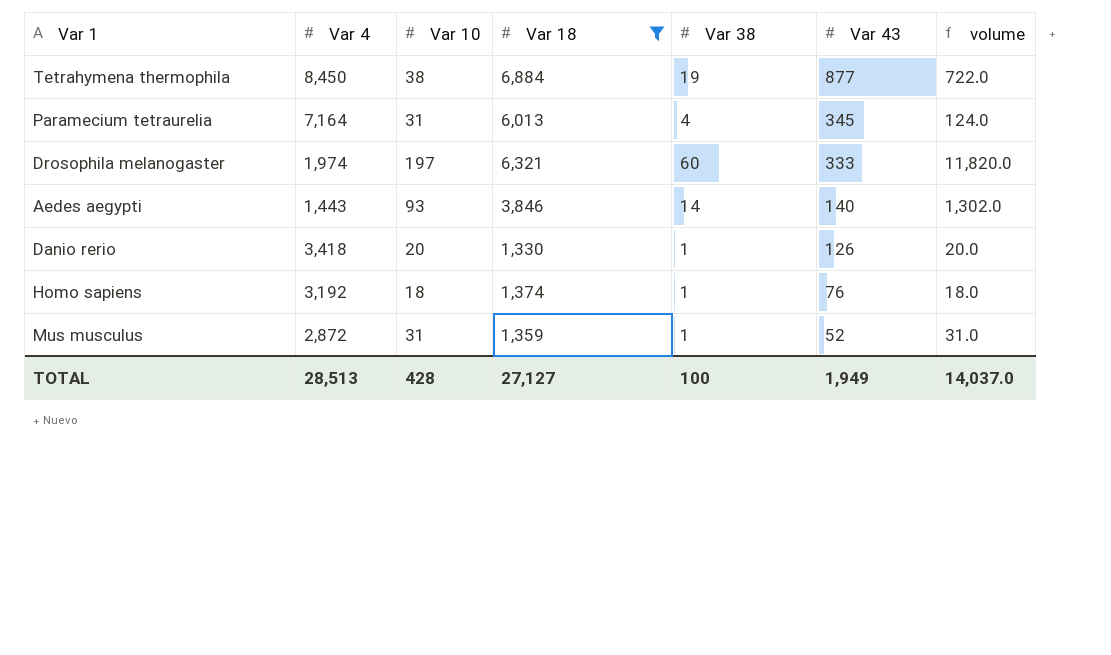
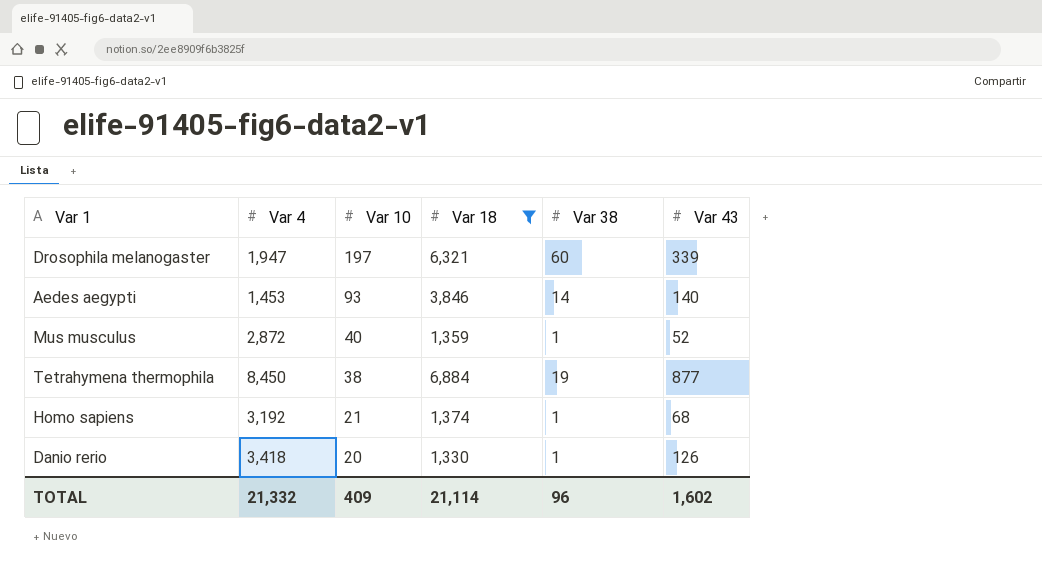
row order: Var 43 descending -> Var 10 descending
column volume | formula: [Var 10] * [Var 38] -> none
row Paramecium tetraurelia: 7,164 | 31 | 6,013 | 4 | 345 | 124.0 -> none
Drosophila melanogaster | Var 4: 1,974 -> 1,947
Drosophila melanogaster | Var 43: 333 -> 339
Aedes aegypti | Var 4: 1,443 -> 1,453
Mus musculus | Var 10: 31 -> 40
Homo sapiens | Var 10: 18 -> 21
Homo sapiens | Var 43: 76 -> 68
TOTAL | Var 4: 28,513 -> 21,332
TOTAL | Var 10: 428 -> 409
TOTAL | Var 18: 27,127 -> 21,114
TOTAL | Var 38: 100 -> 96
TOTAL | Var 43: 1,949 -> 1,602

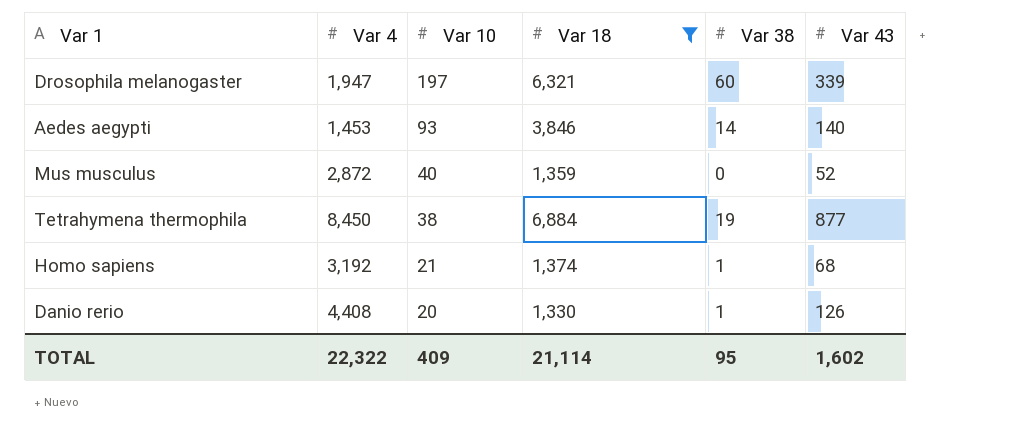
Mus musculus | Var 38: 1 -> 0
Danio rerio | Var 4: 3,418 -> 4,408
TOTAL | Var 4: 21,332 -> 22,322
TOTAL | Var 38: 96 -> 95

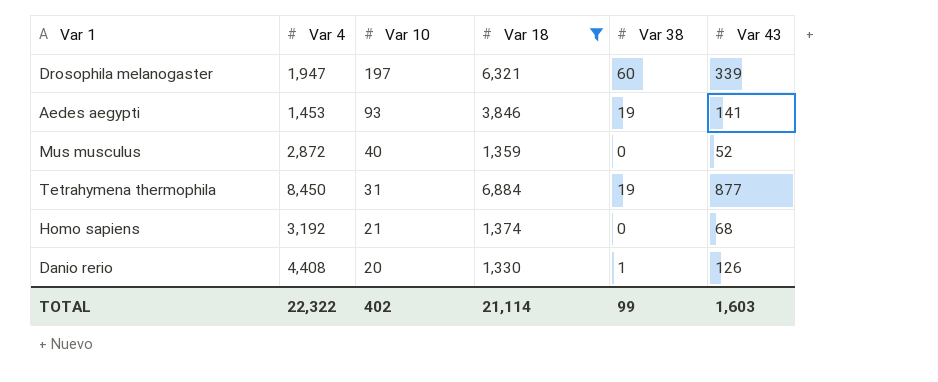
Aedes aegypti | Var 38: 14 -> 19
Aedes aegypti | Var 43: 140 -> 141
Tetrahymena thermophila | Var 10: 38 -> 31
Homo sapiens | Var 38: 1 -> 0
TOTAL | Var 10: 409 -> 402
TOTAL | Var 38: 95 -> 99
TOTAL | Var 43: 1,602 -> 1,603

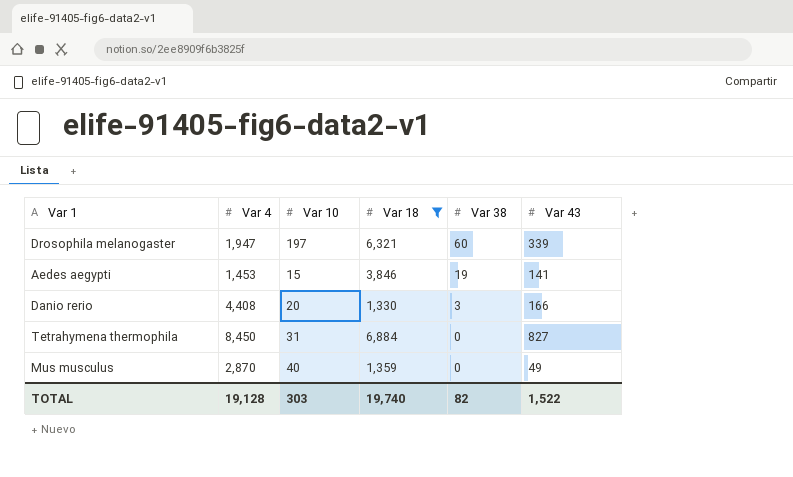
row order: Var 10 descending -> Var 38 descending
row Homo sapiens: 3,192 | 21 | 1,374 | 0 | 68 -> none
Aedes aegypti | Var 10: 93 -> 15
Danio rerio | Var 38: 1 -> 3
Danio rerio | Var 43: 126 -> 166
Tetrahymena thermophila | Var 38: 19 -> 0
Tetrahymena thermophila | Var 43: 877 -> 827
Mus musculus | Var 4: 2,872 -> 2,870
Mus musculus | Var 43: 52 -> 49
TOTAL | Var 4: 22,322 -> 19,128
TOTAL | Var 10: 402 -> 303
TOTAL | Var 18: 21,114 -> 19,740
TOTAL | Var 38: 99 -> 82
TOTAL | Var 43: 1,603 -> 1,522

